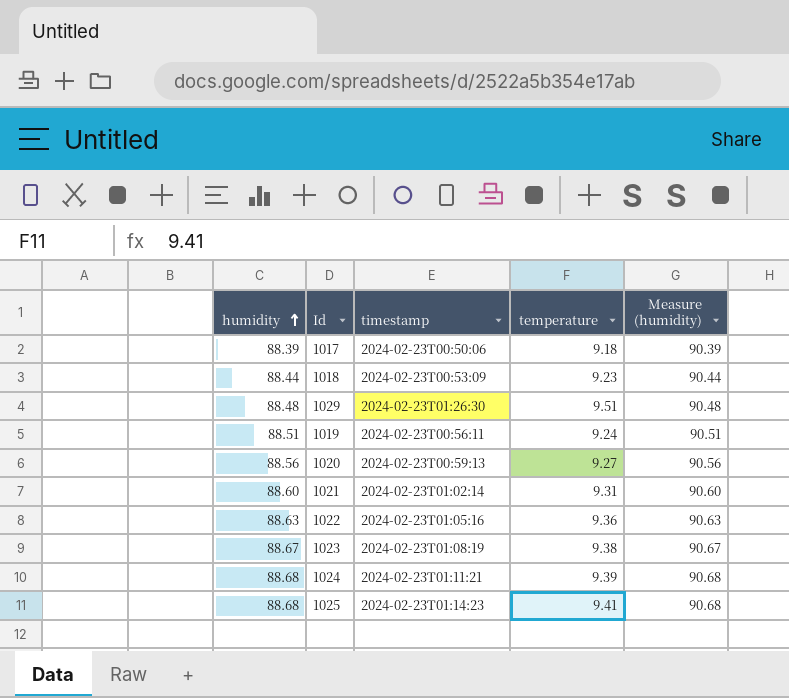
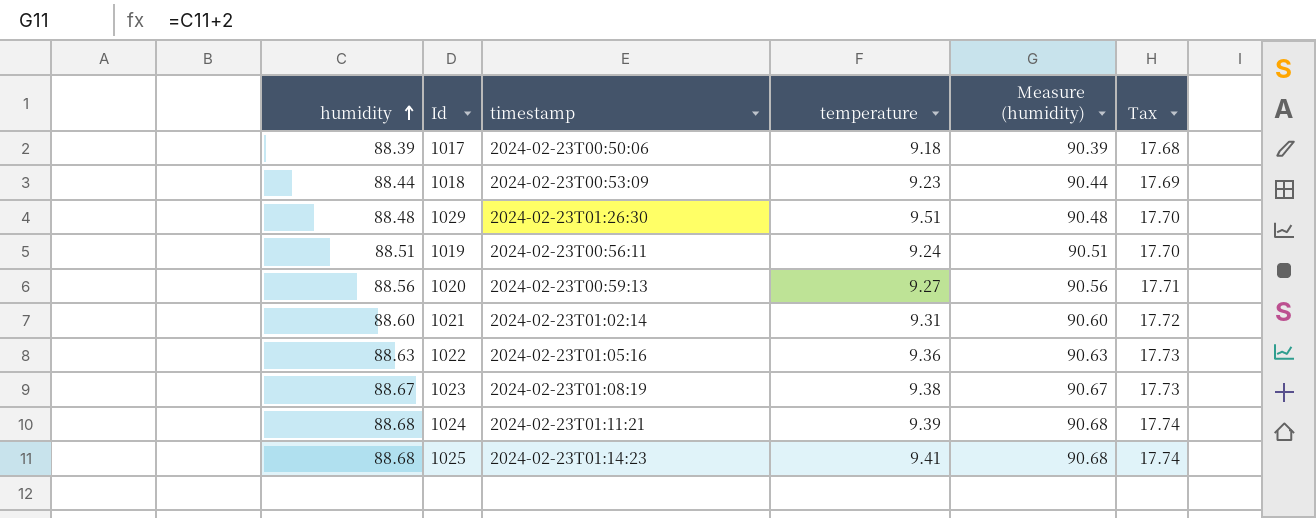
column Tax | formula: none -> [humidity] * 0.2

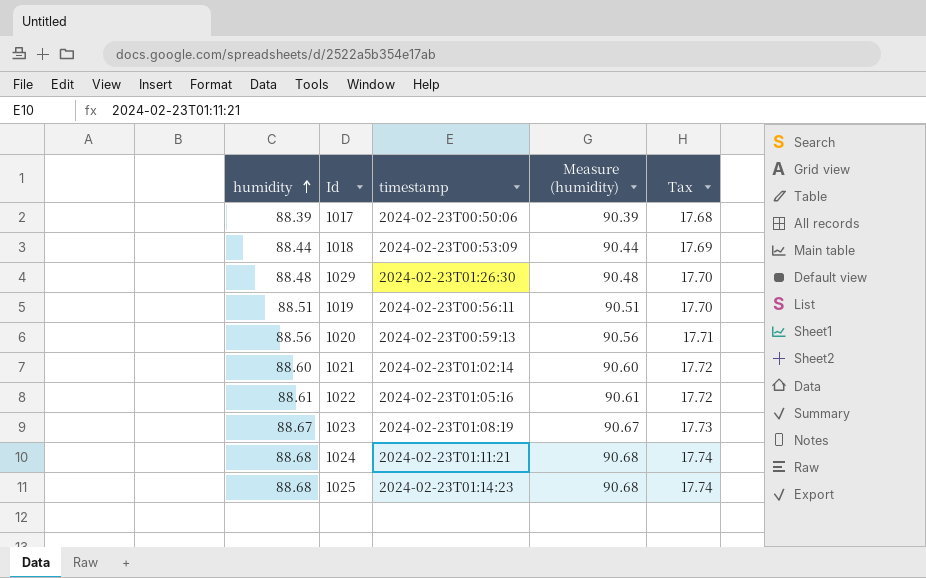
column temperature | position: 4 -> none
1022 | humidity: 88.63 -> 88.61
1022 | Measure (humidity): 90.63 -> 90.61
1022 | Tax: 17.73 -> 17.72

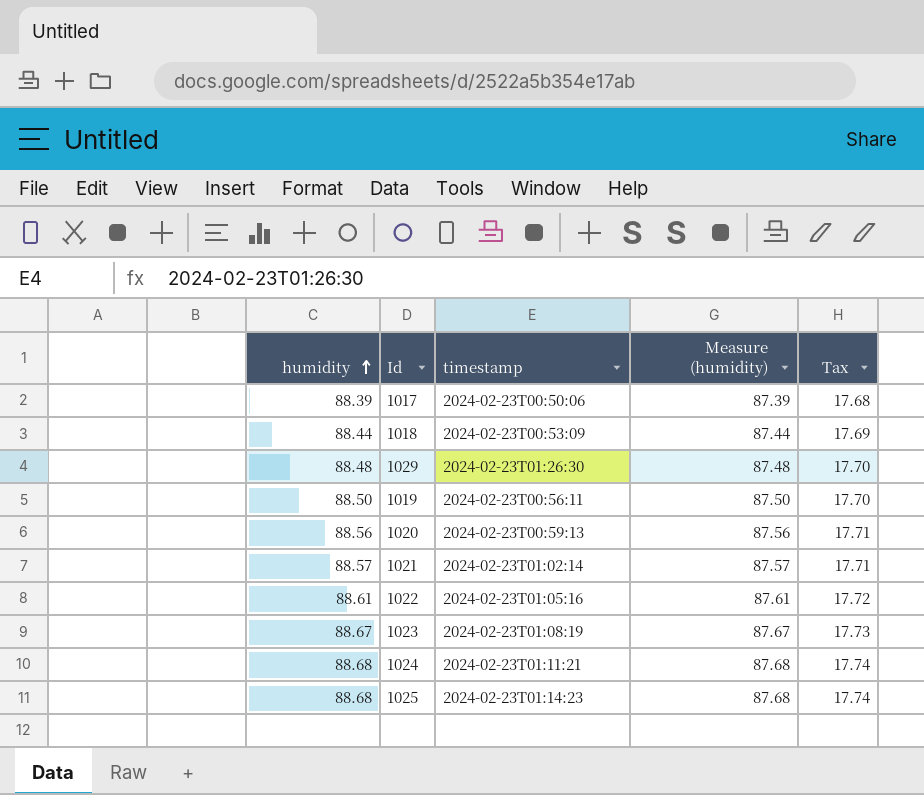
column Measure (humidity) | formula: [humidity] + 2 -> [humidity] - 1
1019 | humidity: 88.51 -> 88.50
1021 | humidity: 88.60 -> 88.57
1021 | Tax: 17.72 -> 17.71

